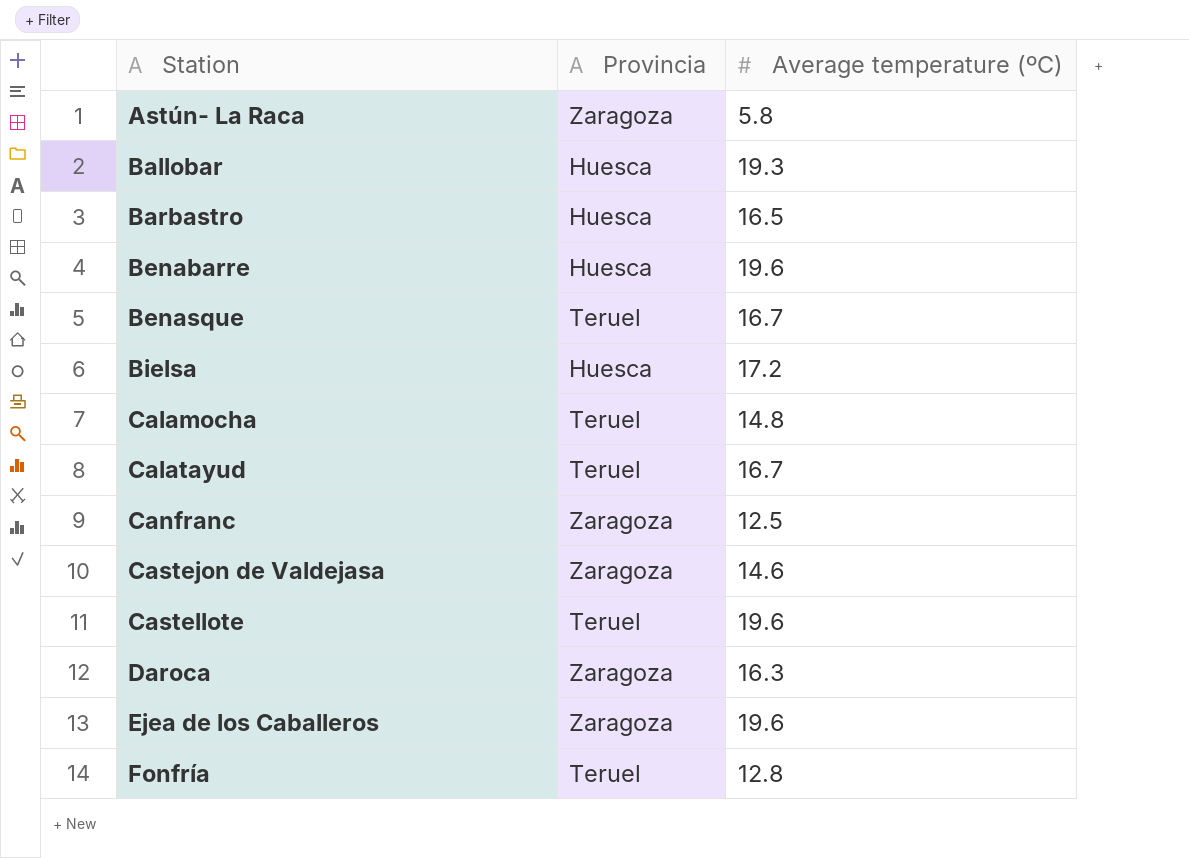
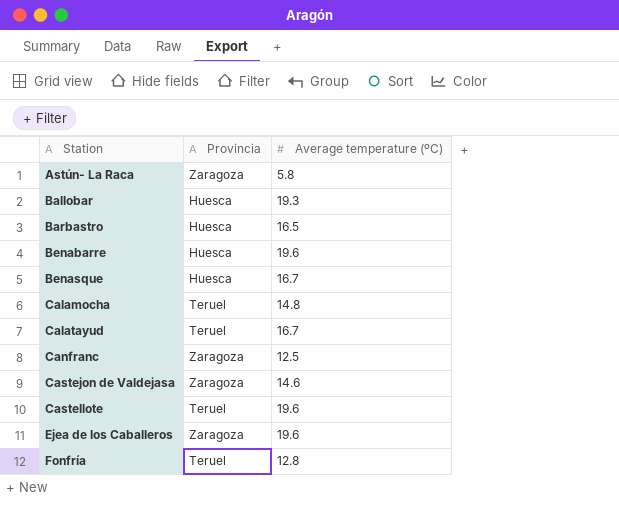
row Bielsa: Huesca | 17.2 -> none
row Daroca: Zaragoza | 16.3 -> none
Benasque | Provincia: Teruel -> Huesca

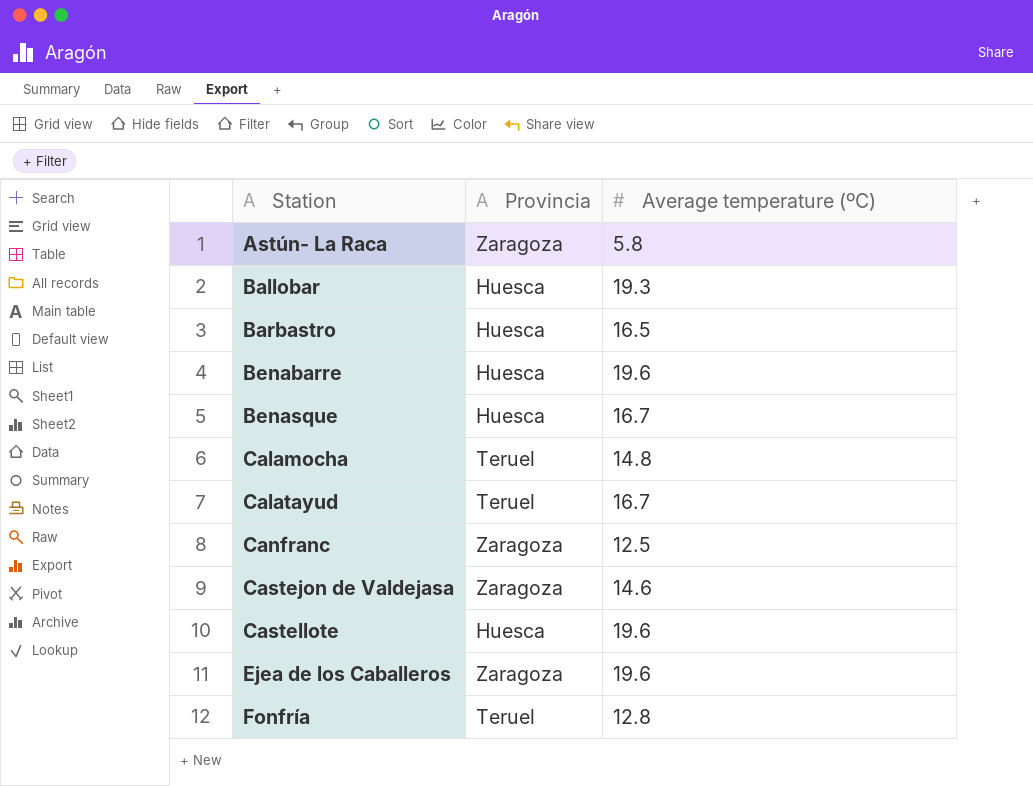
Castellote | Provincia: Teruel -> Huesca

